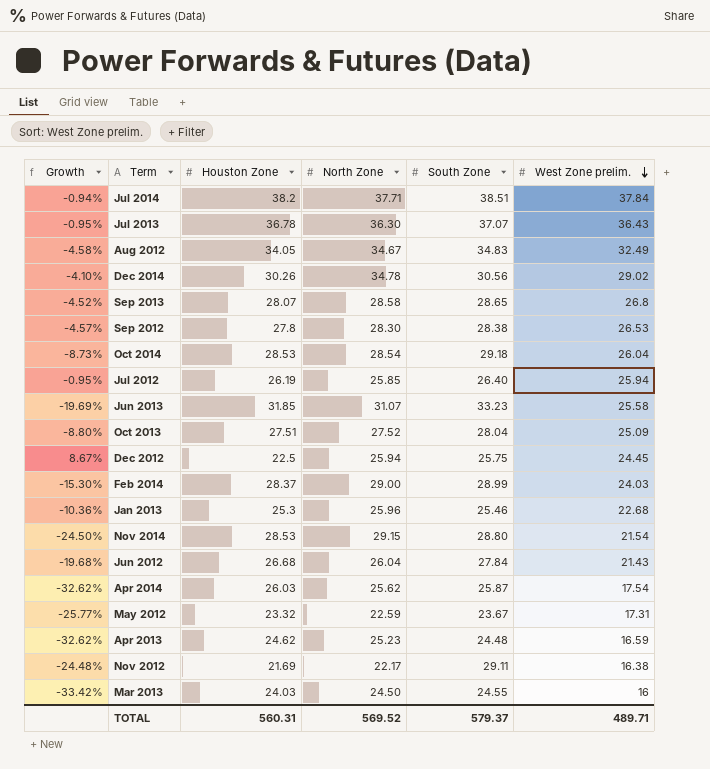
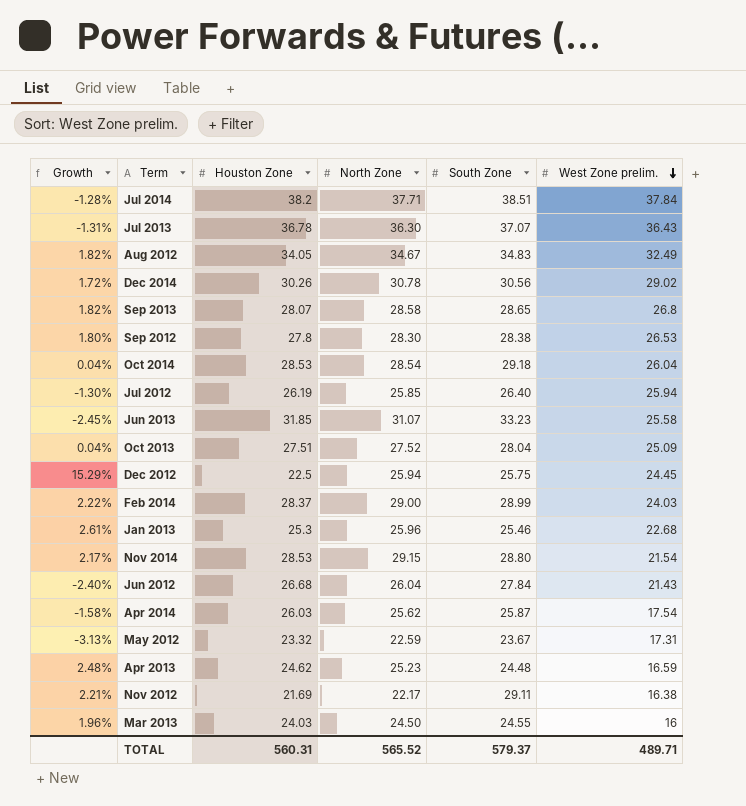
column Growth | formula: ([West Zone prelim.] - [Houston Zone]) / [Houston Zone] -> ([North Zone] - [Houston Zone]) / [Houston Zone]
Dec 2014 | North Zone: 34.78 -> 30.78
TOTAL | North Zone: 569.52 -> 565.52

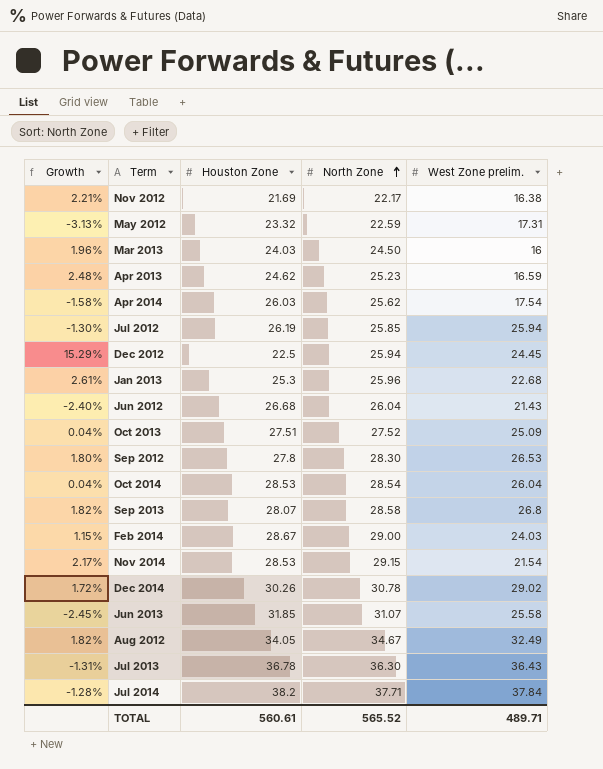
row order: West Zone prelim. descending -> North Zone ascending
column South Zone | position: 5 -> none
Feb 2014 | Growth: 2.22% -> 1.15%
Feb 2014 | Houston Zone: 28.37 -> 28.67
TOTAL | Houston Zone: 560.31 -> 560.61

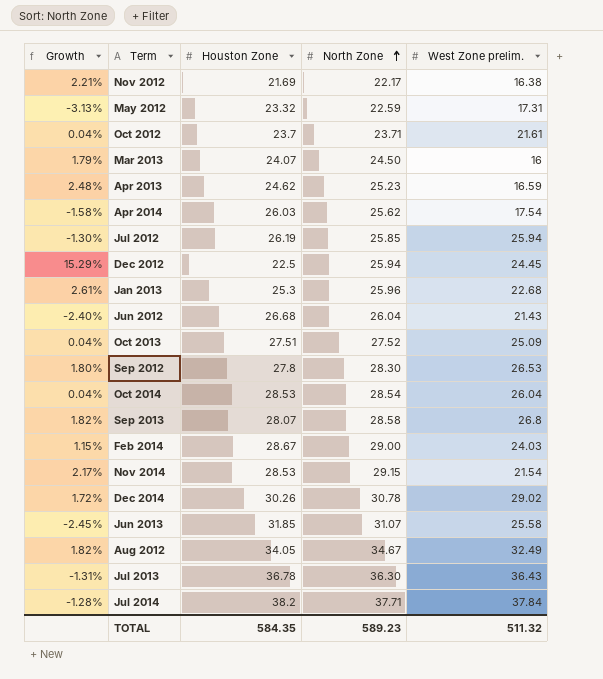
row Oct 2012: none -> 0.04% | 23.7 | 23.71 | 21.61
Mar 2013 | Growth: 1.96% -> 1.79%
Mar 2013 | Houston Zone: 24.03 -> 24.07
TOTAL | Houston Zone: 560.61 -> 584.35
TOTAL | North Zone: 565.52 -> 589.23
TOTAL | West Zone prelim.: 489.71 -> 511.32

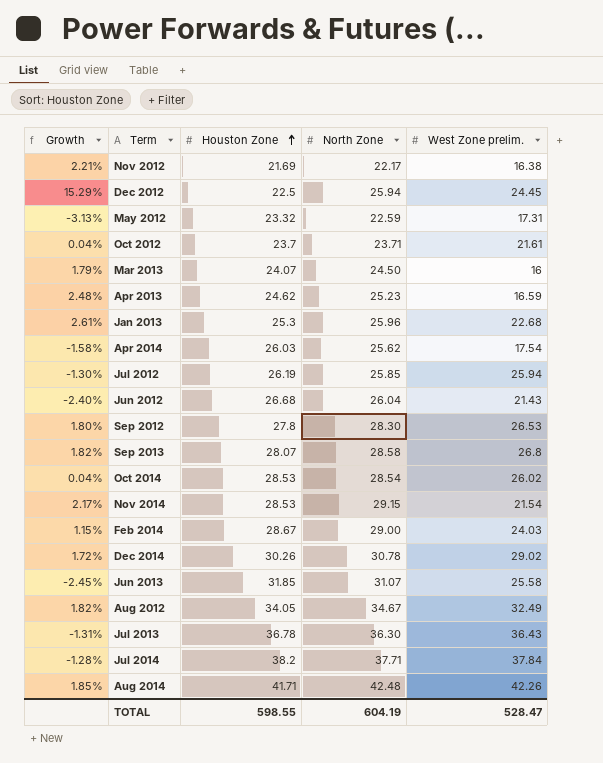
row order: North Zone ascending -> Houston Zone ascending
row Oct 2013: 0.04% | 27.51 | 27.52 | 25.09 -> none
Oct 2014 | West Zone prelim.: 26.04 -> 26.02
row Aug 2014: none -> 1.85% | 41.71 | 42.48 | 42.26
TOTAL | Houston Zone: 584.35 -> 598.55
TOTAL | North Zone: 589.23 -> 604.19
TOTAL | West Zone prelim.: 511.32 -> 528.47

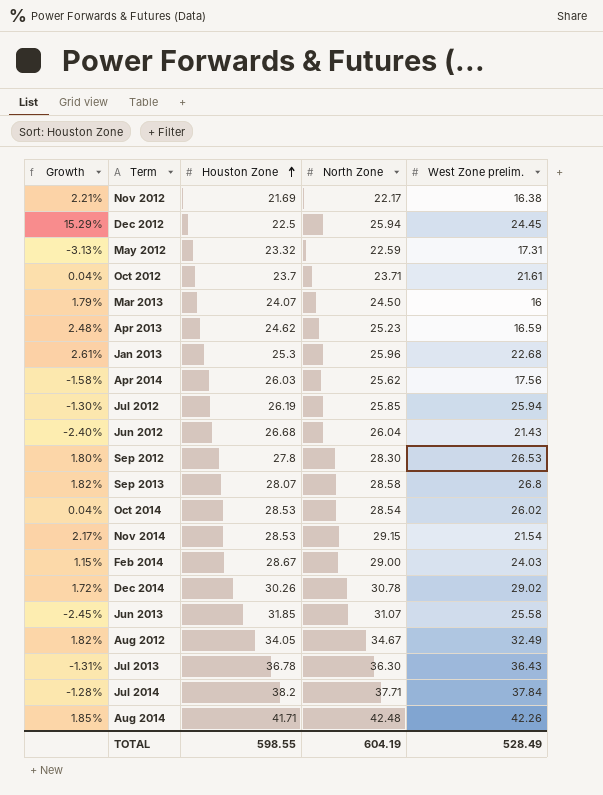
Apr 2014 | West Zone prelim.: 17.54 -> 17.56
TOTAL | West Zone prelim.: 528.47 -> 528.49

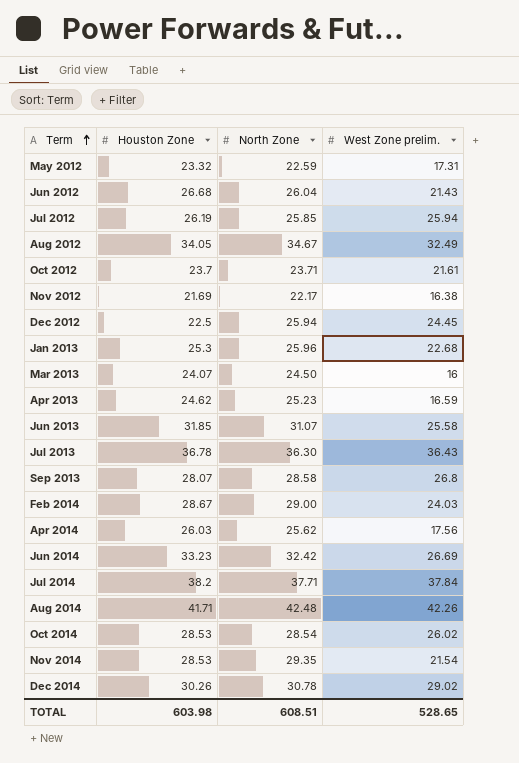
row order: Houston Zone ascending -> Term ascending
column Growth | formula: ([North Zone] - [Houston Zone]) / [Houston Zone] -> none
row Sep 2012: 1.80% | 27.8 | 28.30 | 26.53 -> none
row Jun 2014: none -> 33.23 | 32.42 | 26.69
Nov 2014 | North Zone: 29.15 -> 29.35
TOTAL | Houston Zone: 598.55 -> 603.98
TOTAL | North Zone: 604.19 -> 608.51
TOTAL | West Zone prelim.: 528.49 -> 528.65

